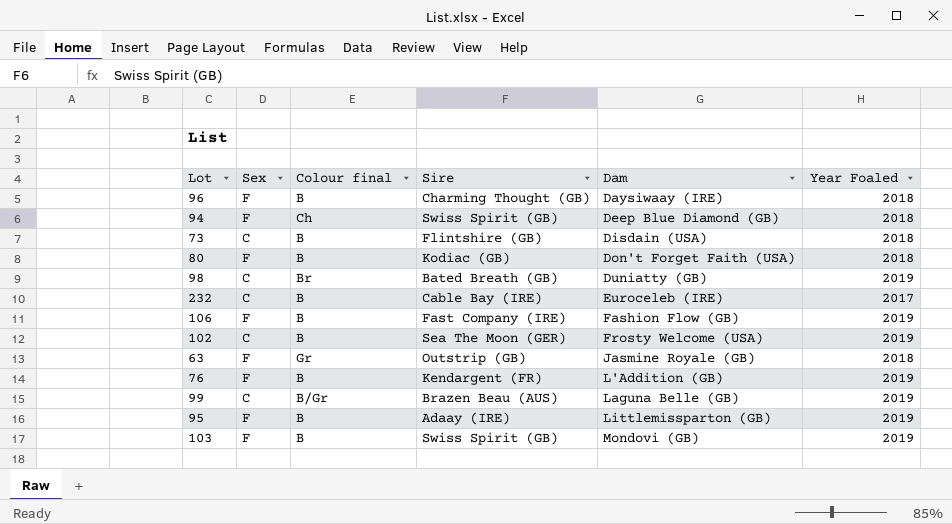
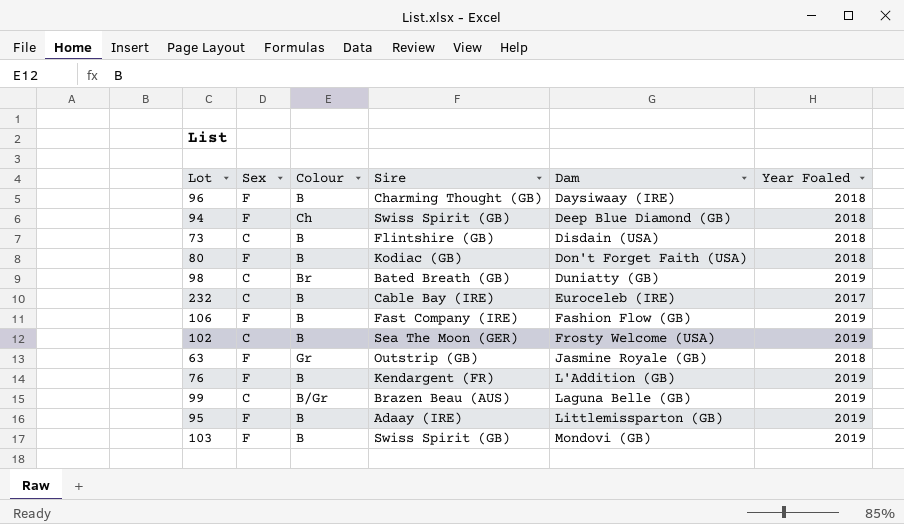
column name: Colour final -> Colour

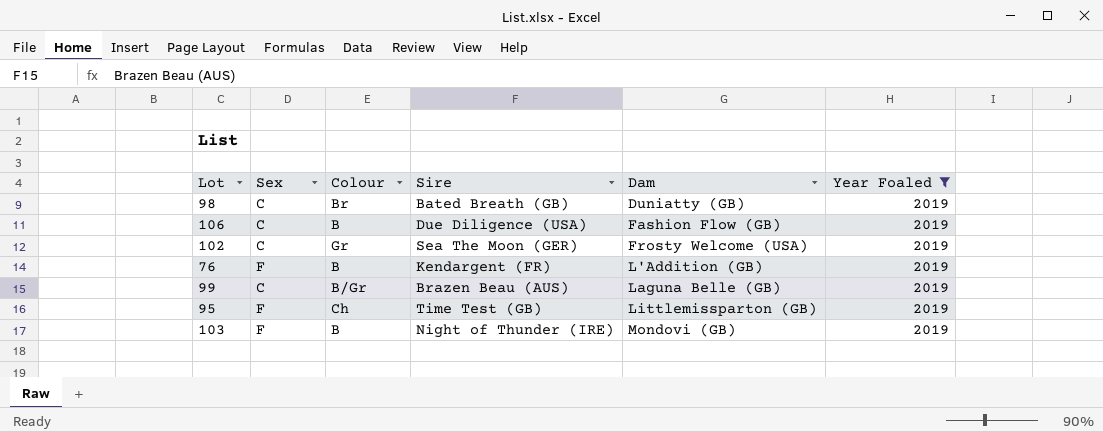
filter: none -> Year Foaled = 2019
106 | Sex: F -> C
106 | Sire: Fast Company (IRE) -> Due Diligence (USA)
102 | Colour: B -> Gr
95 | Colour: B -> Ch
95 | Sire: Adaay (IRE) -> Time Test (GB)
103 | Sire: Swiss Spirit (GB) -> Night of Thunder (IRE)

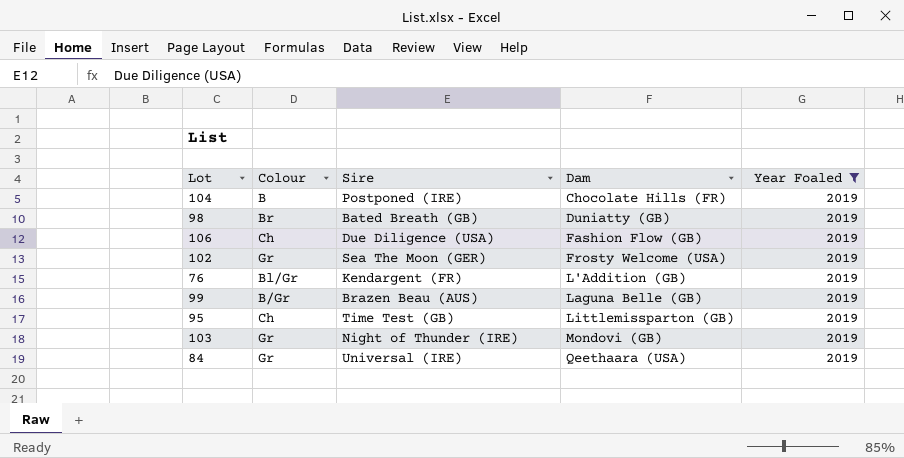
column Sex | position: 2 -> none
row 104: none -> B | Postponed (IRE) | Chocolate Hills (FR) | 2019
106 | Colour: B -> Ch
76 | Colour: B -> Bl/Gr
103 | Colour: B -> Gr
row 84: none -> Gr | Universal (IRE) | Qeethaara (USA) | 2019

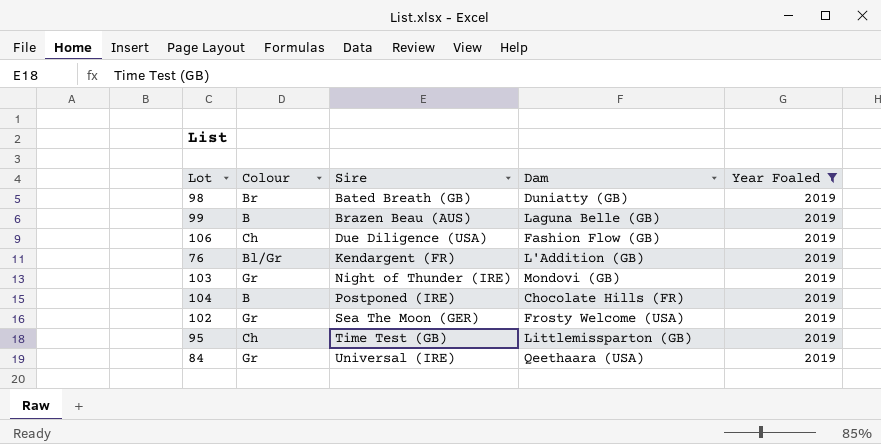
row order: Dam ascending -> Sire ascending
99 | Colour: B/Gr -> B

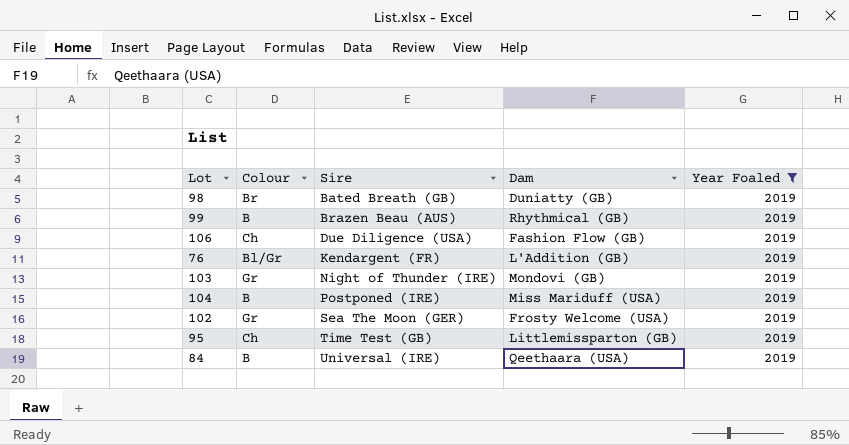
99 | Dam: Laguna Belle (GB) -> Rhythmical (GB)
104 | Dam: Chocolate Hills (FR) -> Miss Mariduff (USA)
84 | Colour: Gr -> B

